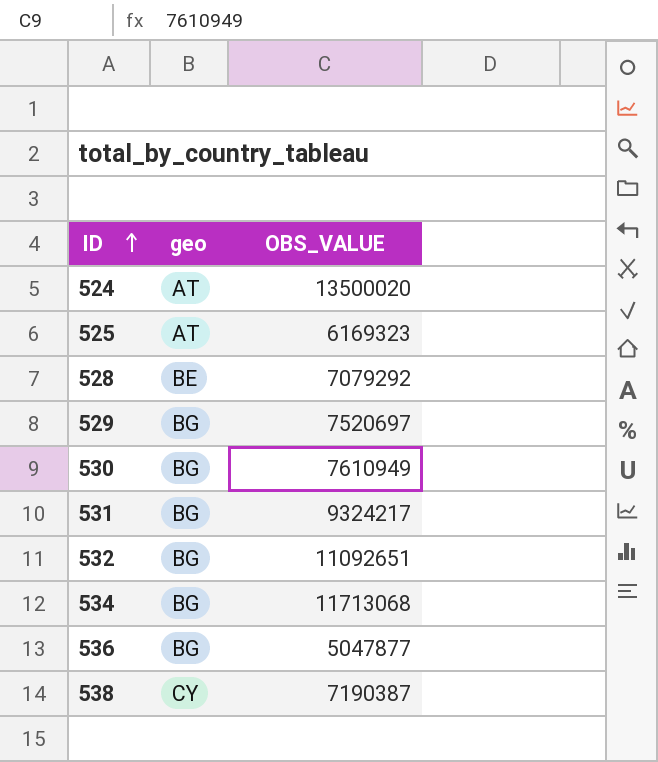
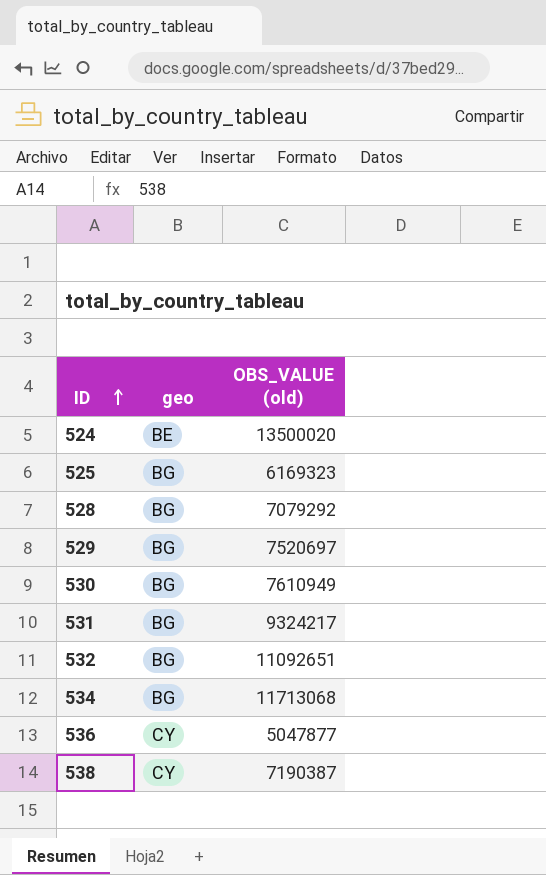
column name: OBS_VALUE -> OBS_VALUE (old)
524 | geo: AT -> BE
525 | geo: AT -> BG
528 | geo: BE -> BG
536 | geo: BG -> CY

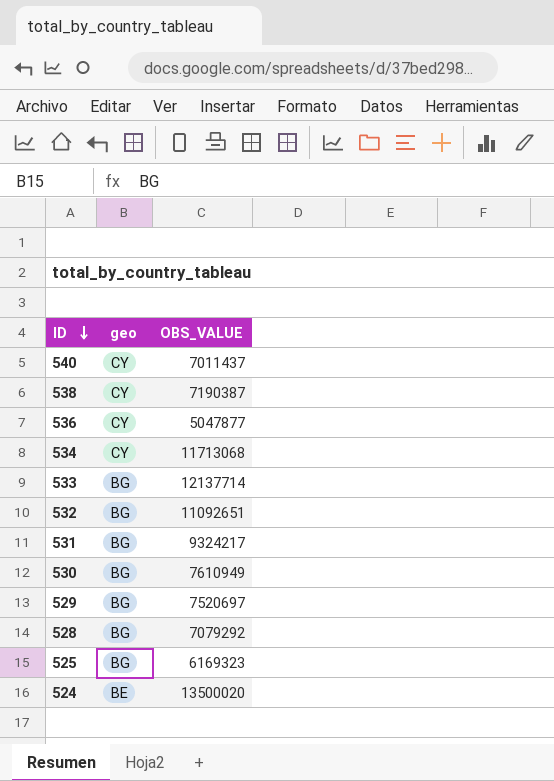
row order: ID ascending -> ID descending
column name: OBS_VALUE (old) -> OBS_VALUE
row 540: none -> CY | 7011437
534 | geo: BG -> CY
row 533: none -> BG | 12137714

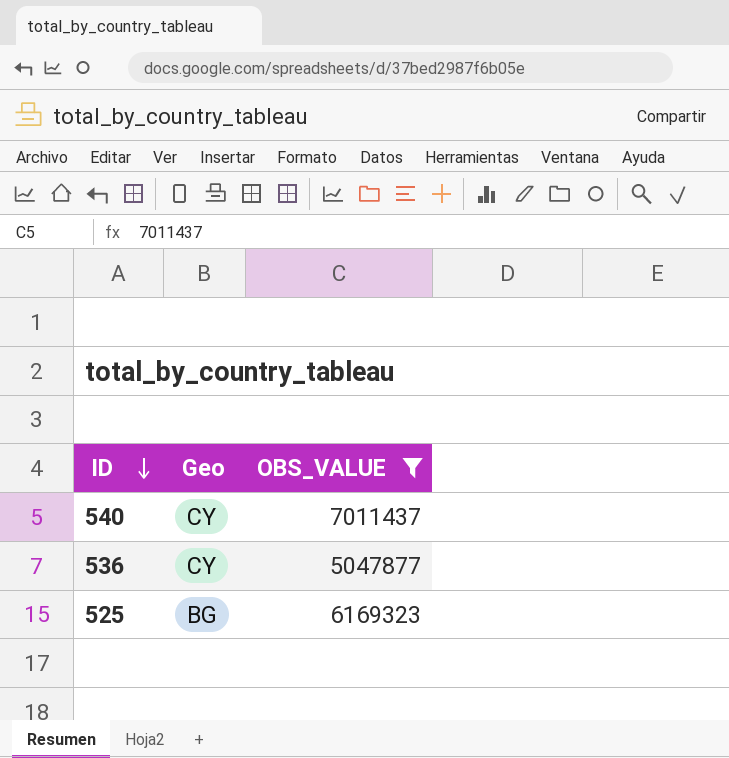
filter: none -> OBS_VALUE <= 7011437
column name: geo -> Geo

